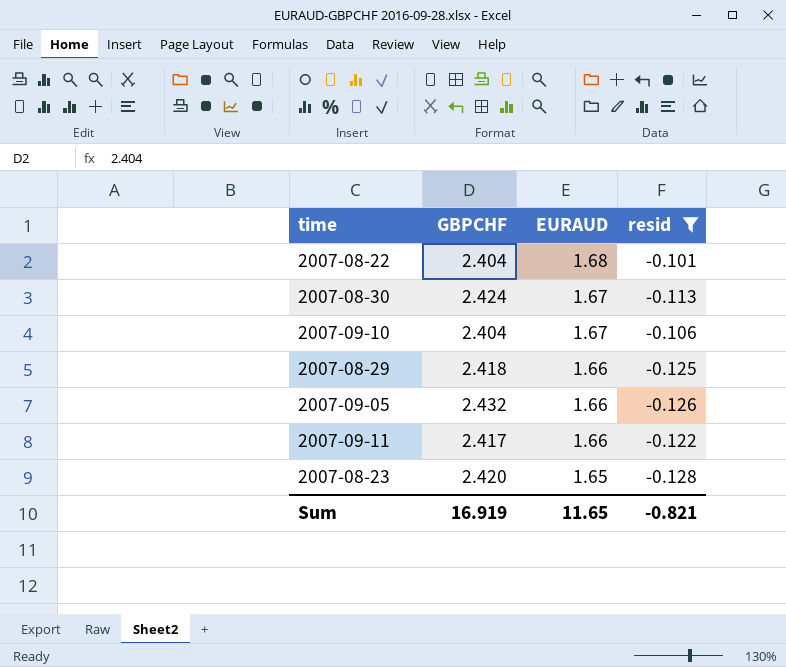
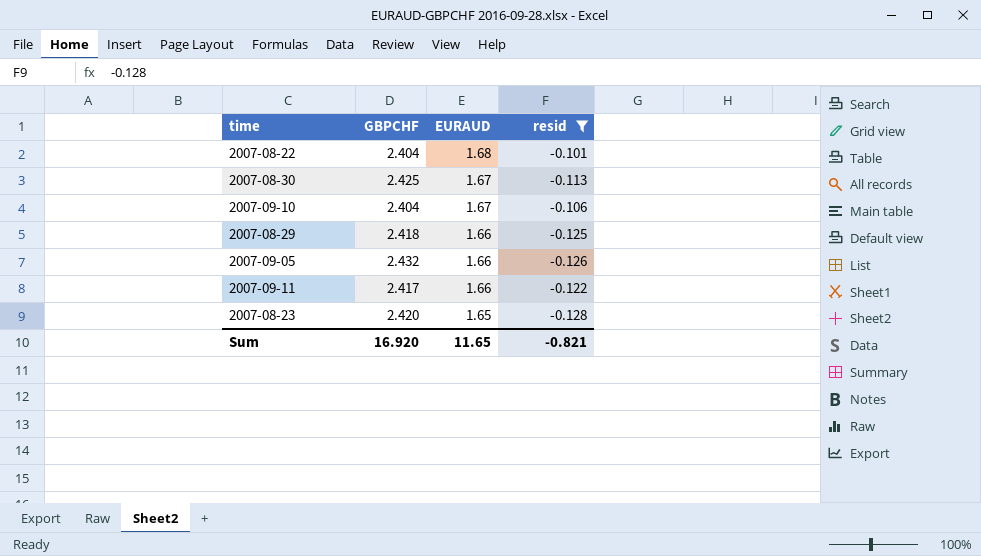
2007-08-30 | GBPCHF: 2.424 -> 2.425
Sum | GBPCHF: 16.919 -> 16.920

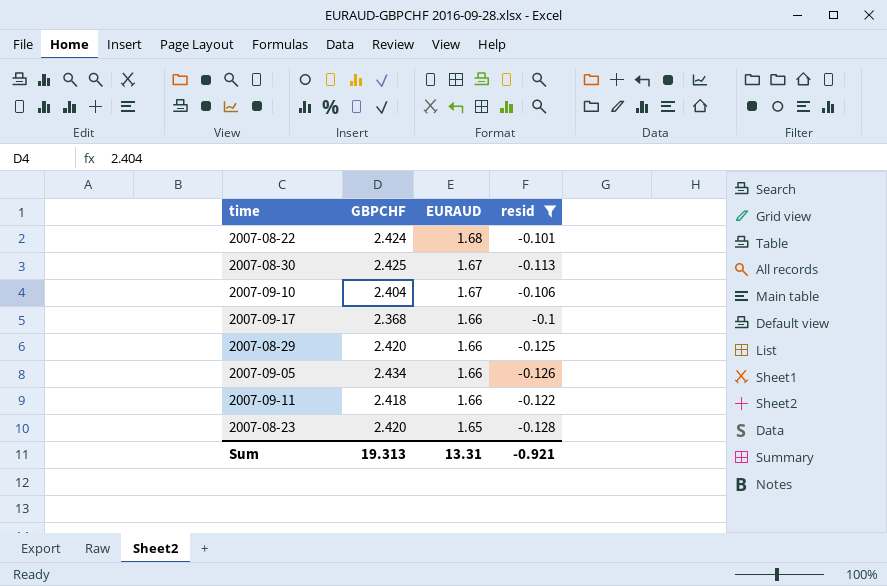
2007-08-22 | GBPCHF: 2.404 -> 2.424
row 2007-09-17: none -> 2.368 | 1.66 | -0.1
2007-08-29 | GBPCHF: 2.418 -> 2.420
2007-09-05 | GBPCHF: 2.432 -> 2.434
2007-09-11 | GBPCHF: 2.417 -> 2.418
Sum | GBPCHF: 16.920 -> 19.313
Sum | EURAUD: 11.65 -> 13.31
Sum | resid: -0.821 -> -0.921

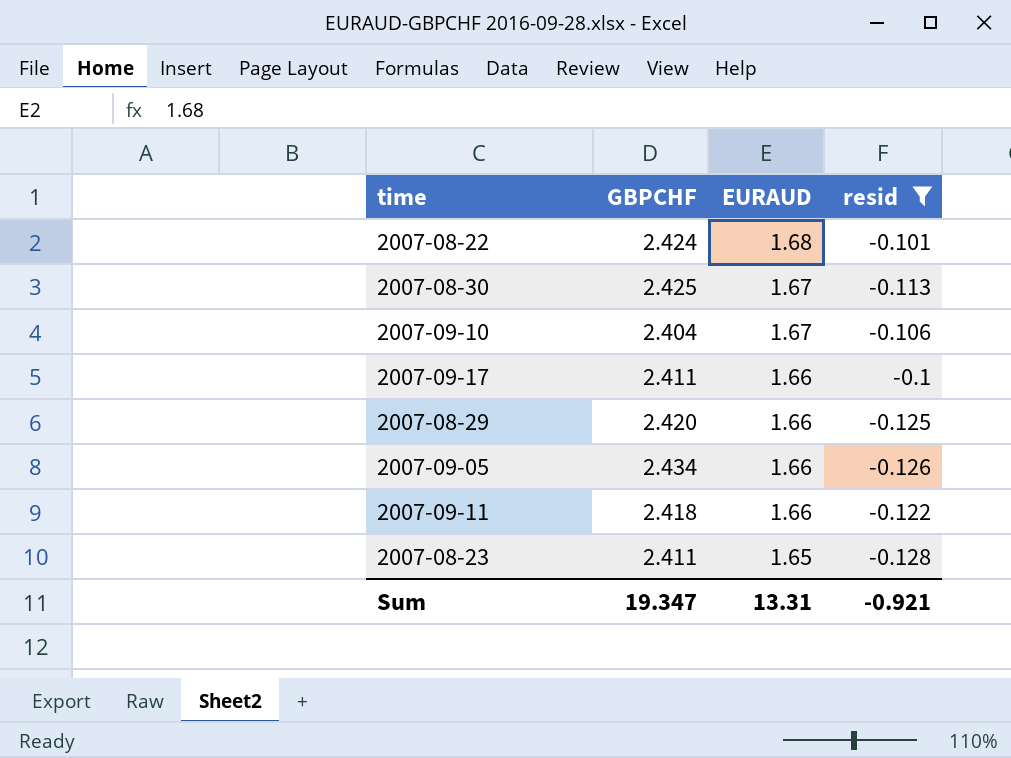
2007-09-17 | GBPCHF: 2.368 -> 2.411
2007-08-23 | GBPCHF: 2.420 -> 2.411
Sum | GBPCHF: 19.313 -> 19.347

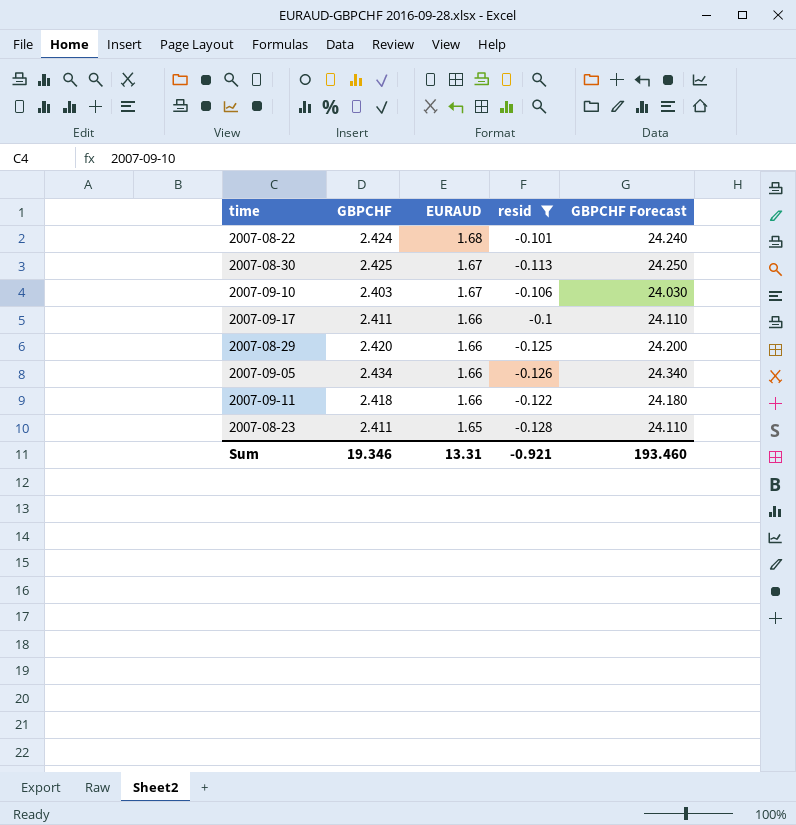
column GBPCHF Forecast | formula: none -> [GBPCHF] * 10
2007-09-10 | GBPCHF: 2.404 -> 2.403
Sum | GBPCHF: 19.347 -> 19.346

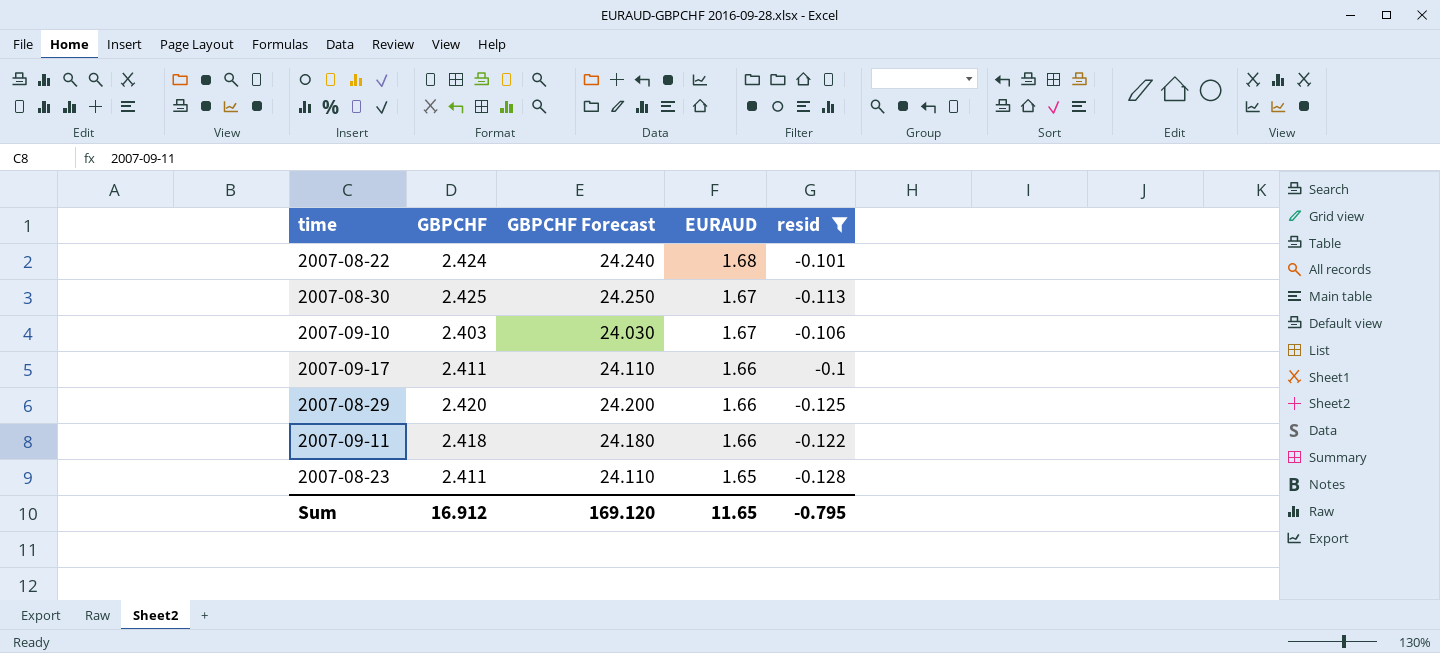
column GBPCHF Forecast | position: 5 -> 3
row 2007-09-05: 2.434 | 1.66 | -0.126 | 24.340 -> none
Sum | GBPCHF: 19.346 -> 16.912
Sum | GBPCHF Forecast: 193.460 -> 169.120
Sum | EURAUD: 13.31 -> 11.65
Sum | resid: -0.921 -> -0.795

